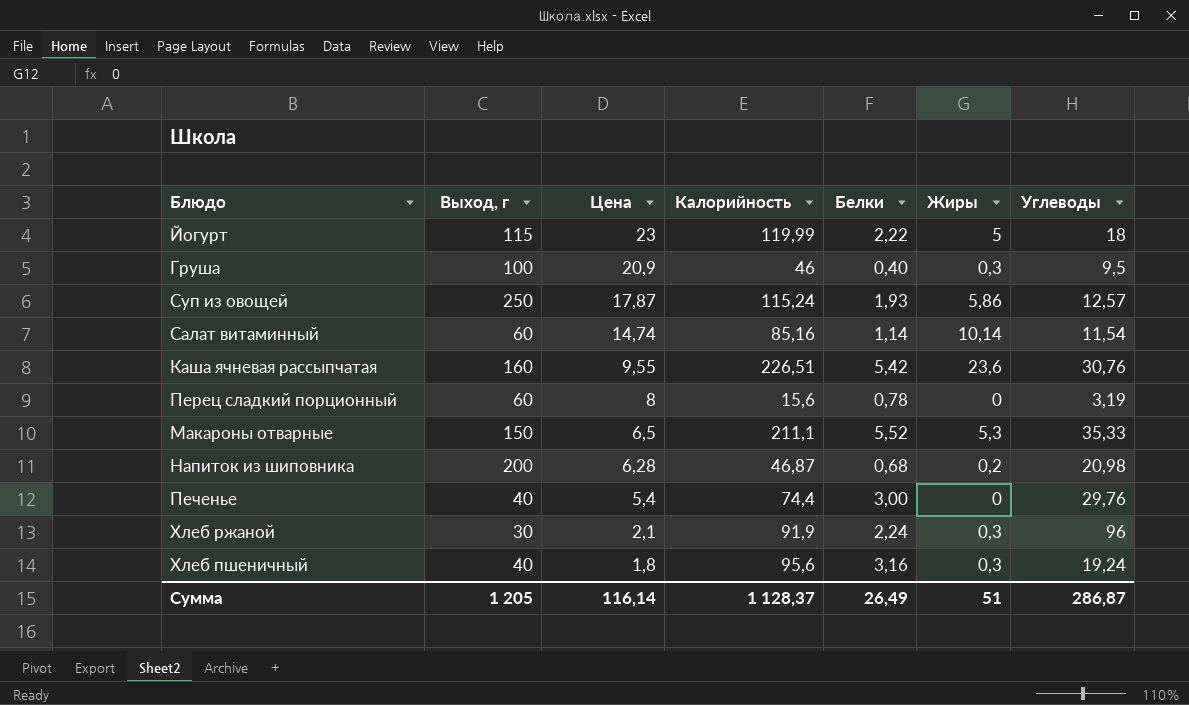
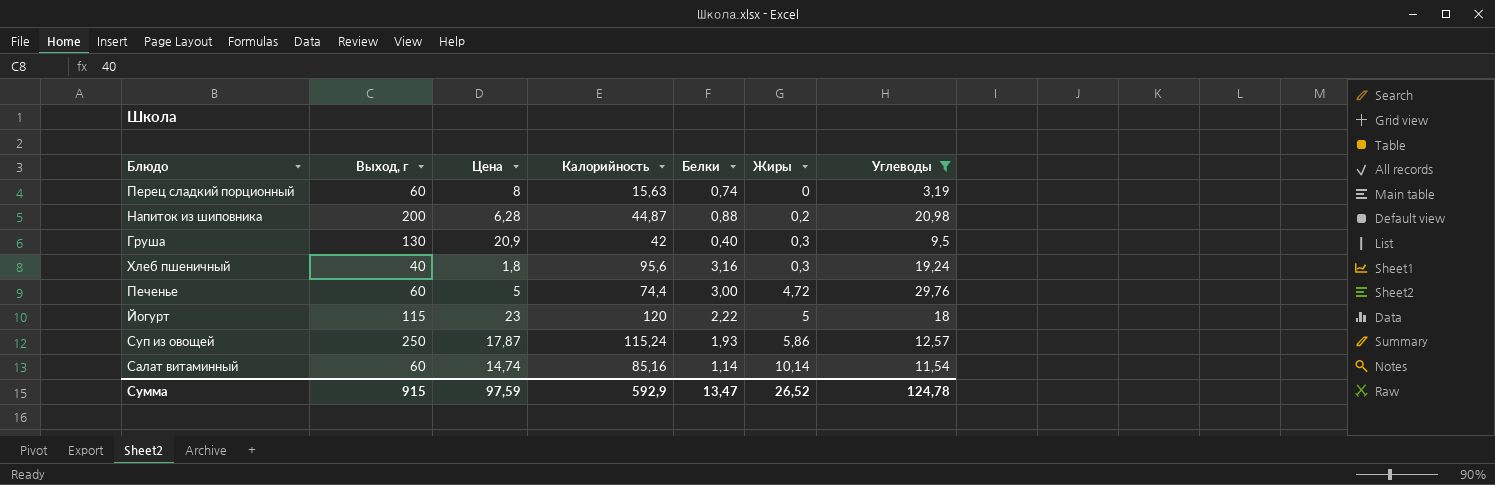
filter: none -> Углеводы <= 29,76
row order: Цена descending -> Жиры ascending
Перец сладкий порционный | Калорийность: 15,6 -> 15,63
Перец сладкий порционный | Белки: 0,78 -> 0,74
Напиток из шиповника | Калорийность: 46,87 -> 44,87
Напиток из шиповника | Белки: 0,68 -> 0,88
Груша | Выход, г: 100 -> 130
Груша | Калорийность: 46 -> 42
Печенье | Выход, г: 40 -> 60
Печенье | Цена: 5,4 -> 5
Печенье | Жиры: 0 -> 4,72
Йогурт | Калорийность: 119,99 -> 120
Сумма | Выход, г: 1 205 -> 915
Сумма | Цена: 116,14 -> 97,59
Сумма | Калорийность: 1 128,37 -> 592,9
Сумма | Белки: 26,49 -> 13,47
Сумма | Жиры: 51 -> 26,52
Сумма | Углеводы: 286,87 -> 124,78

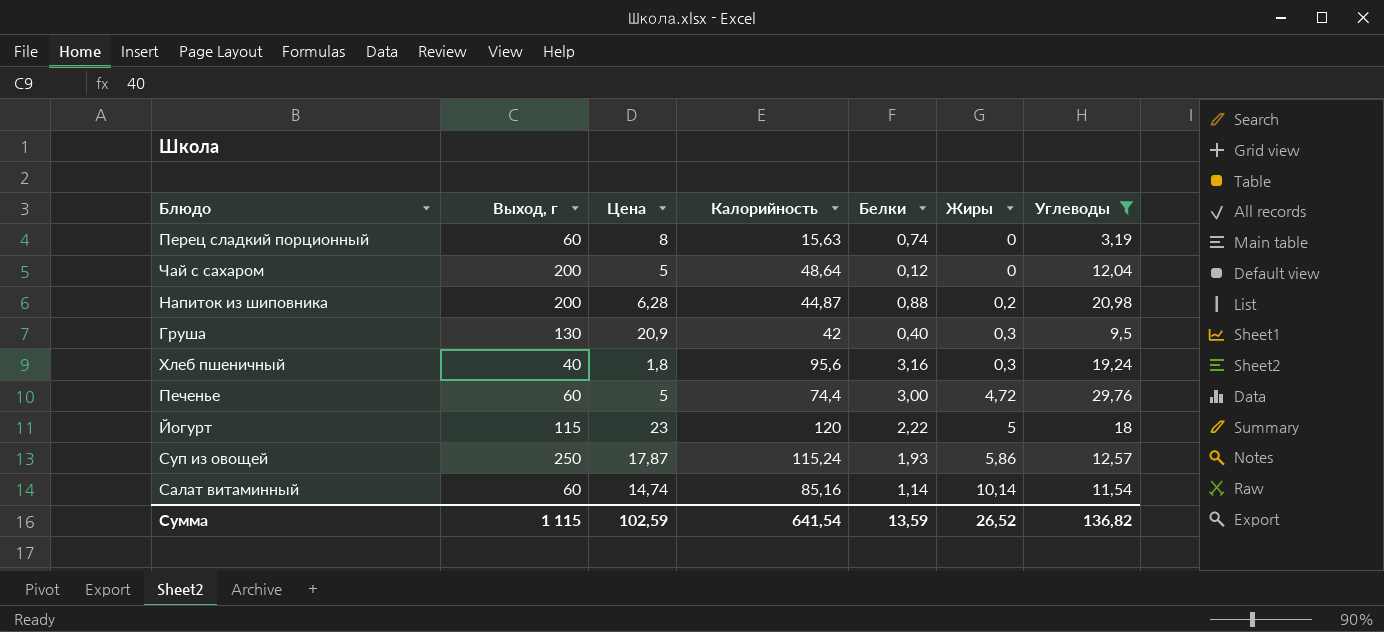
row Чай с сахаром: none -> 200 | 5 | 48,64 | 0,12 | 0 | 12,04
Сумма | Выход, г: 915 -> 1 115
Сумма | Цена: 97,59 -> 102,59
Сумма | Калорийность: 592,9 -> 641,54
Сумма | Белки: 13,47 -> 13,59
Сумма | Углеводы: 124,78 -> 136,82

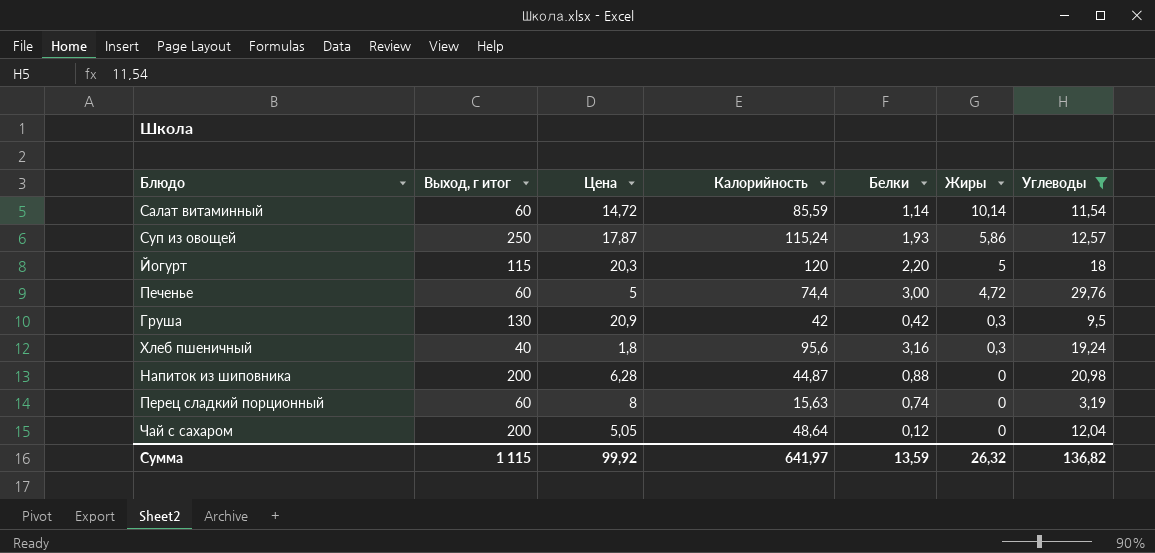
row order: Жиры ascending -> Жиры descending
column name: Выход, г -> Выход, г итог
Салат витаминный | Цена: 14,74 -> 14,72
Салат витаминный | Калорийность: 85,16 -> 85,59
Йогурт | Цена: 23 -> 20,3
Йогурт | Белки: 2,22 -> 2,20
Груша | Белки: 0,40 -> 0,42
Напиток из шиповника | Жиры: 0,2 -> 0
Чай с сахаром | Цена: 5 -> 5,05
Сумма | Цена: 102,59 -> 99,92
Сумма | Калорийность: 641,54 -> 641,97
Сумма | Жиры: 26,52 -> 26,32

